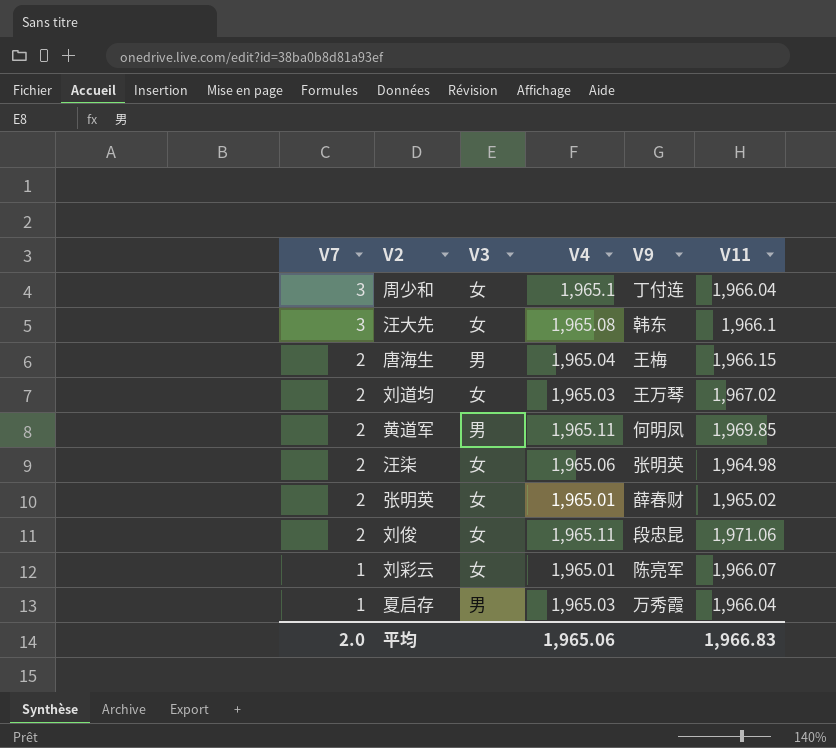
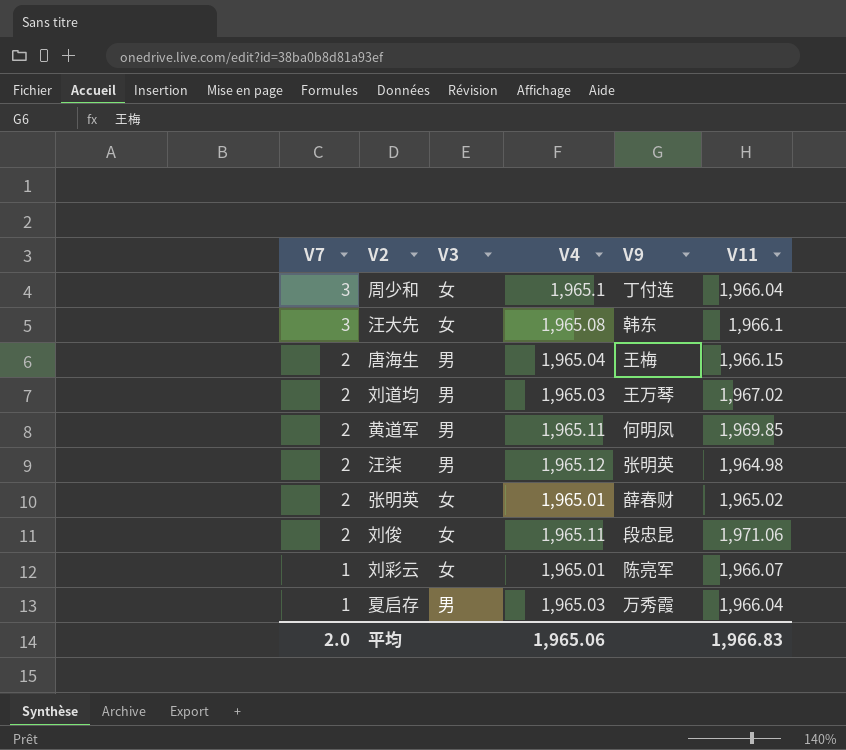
刘道均 | V3: 女 -> 男
汪柒 | V3: 女 -> 男
汪柒 | V4: 1,965.06 -> 1,965.12

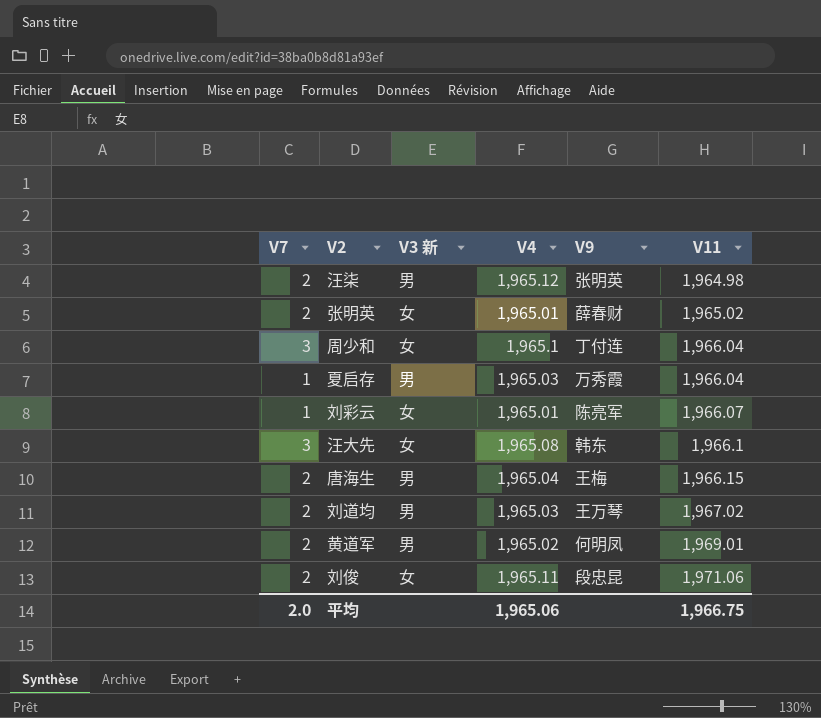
row order: V7 descending -> V11 ascending
column name: V3 -> V3 新
黄道军 | V4: 1,965.11 -> 1,965.02
黄道军 | V11: 1,969.85 -> 1,969.01
平均 | V11: 1,966.83 -> 1,966.75

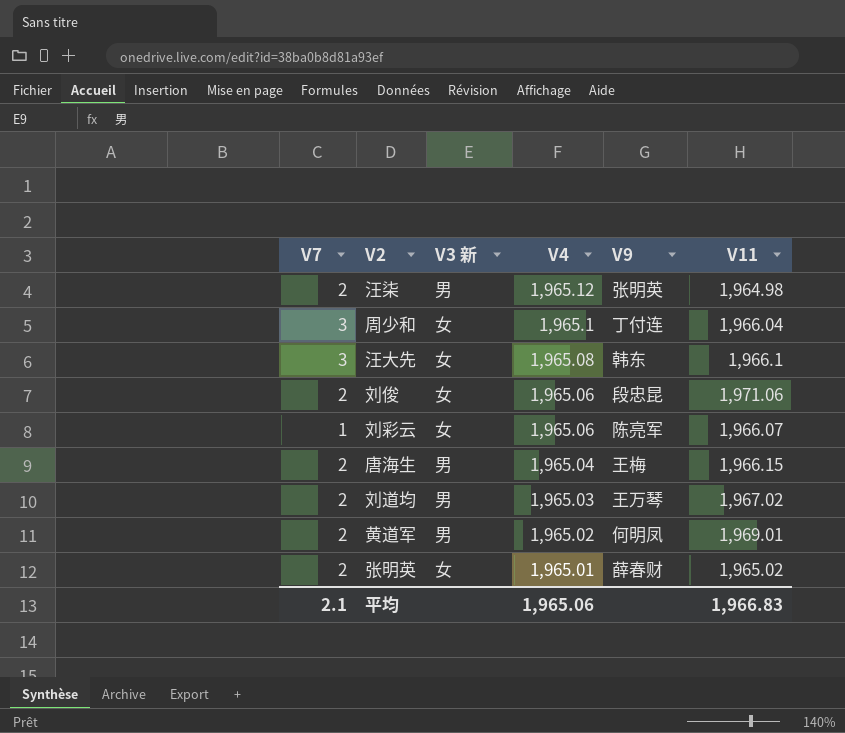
row order: V11 ascending -> V4 descending
row 夏启存: 1 | 男 | 1,965.03 | 万秀霞 | 1,966.04 -> none
刘俊 | V4: 1,965.11 -> 1,965.06
刘彩云 | V4: 1,965.01 -> 1,965.06
平均 | V7: 2.0 -> 2.1
平均 | V11: 1,966.75 -> 1,966.83

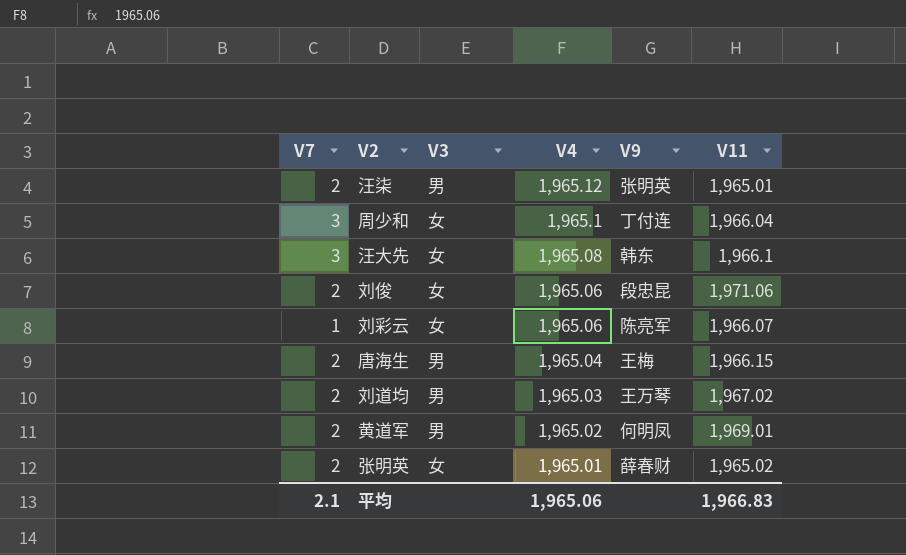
column name: V3 新 -> V3
汪柒 | V11: 1,964.98 -> 1,965.01

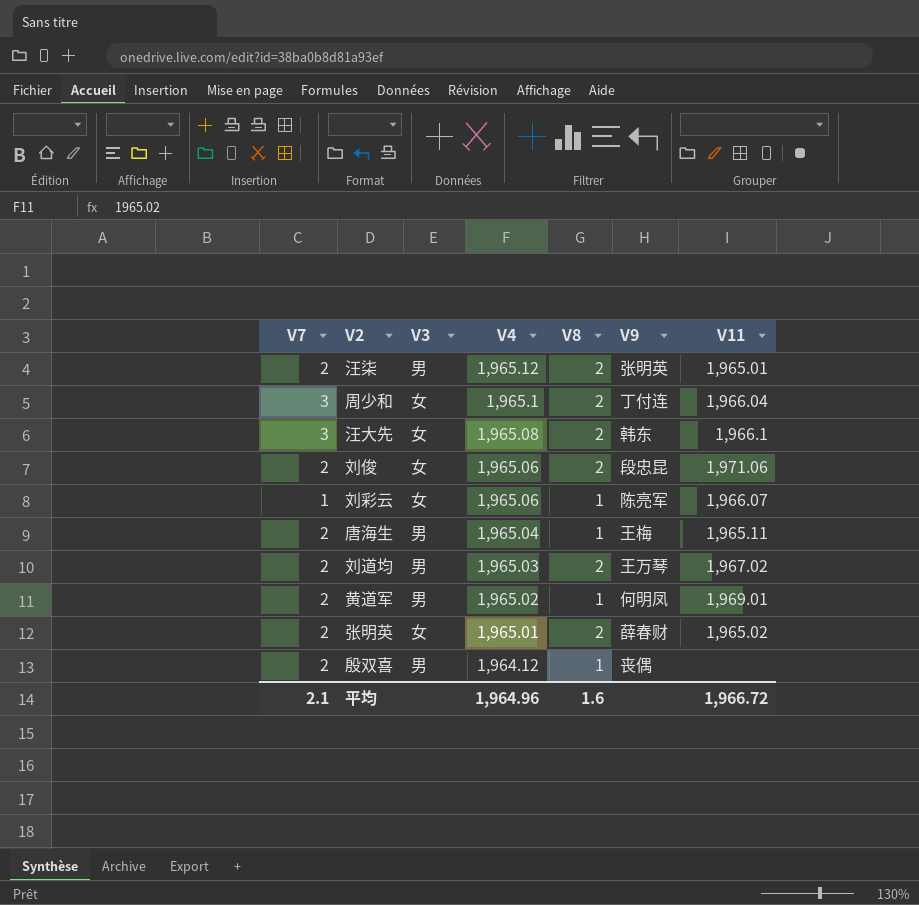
column V8 | position: none -> 5
唐海生 | V11: 1,966.15 -> 1,965.11
row 殷双喜: none -> 2 | 男 | 1,964.12 | 1 | 丧偶 | none
平均 | V4: 1,965.06 -> 1,964.96
平均 | V11: 1,966.83 -> 1,966.72

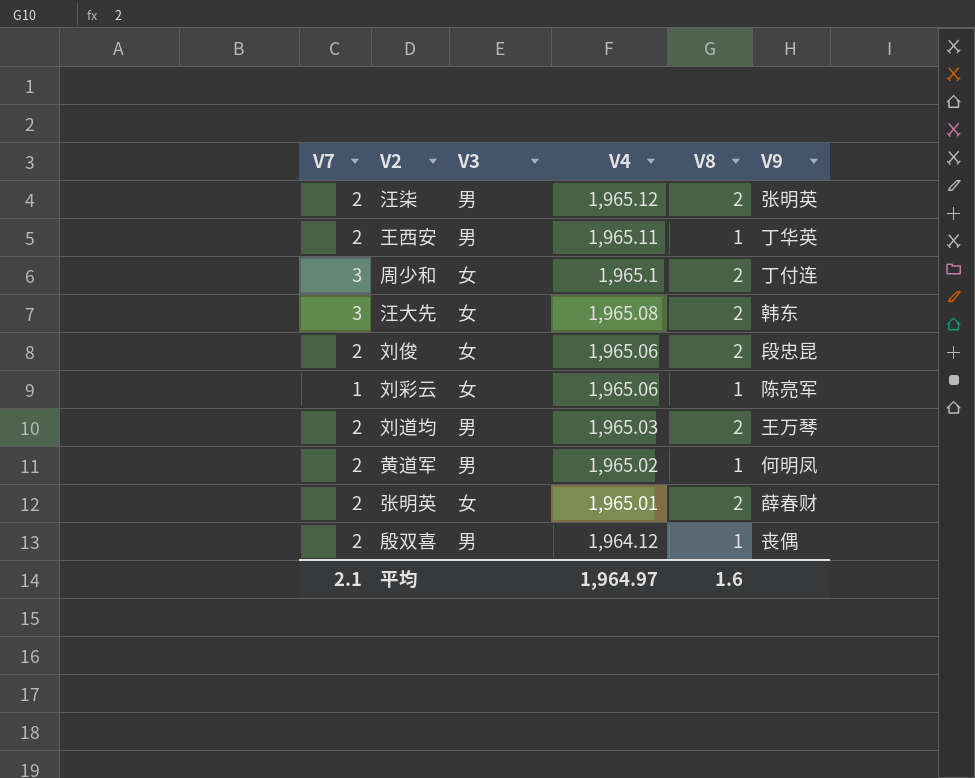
column V11 | position: 7 -> none
row 唐海生: 2 | 男 | 1,965.04 | 1 | 王梅 | 1,965.11 -> none
row 王西安: none -> 2 | 男 | 1,965.11 | 1 | 丁华英
平均 | V4: 1,964.96 -> 1,964.97

